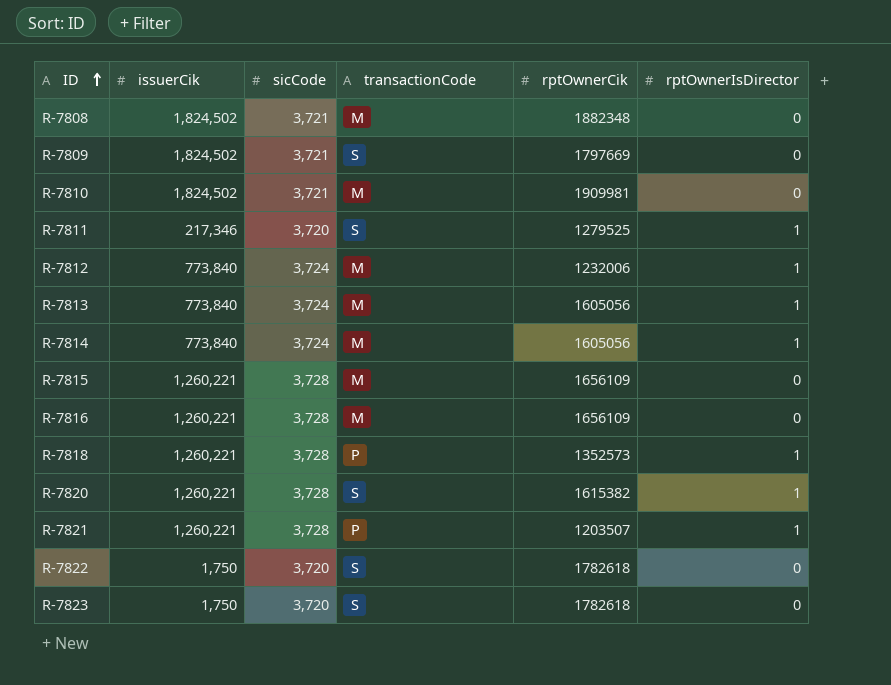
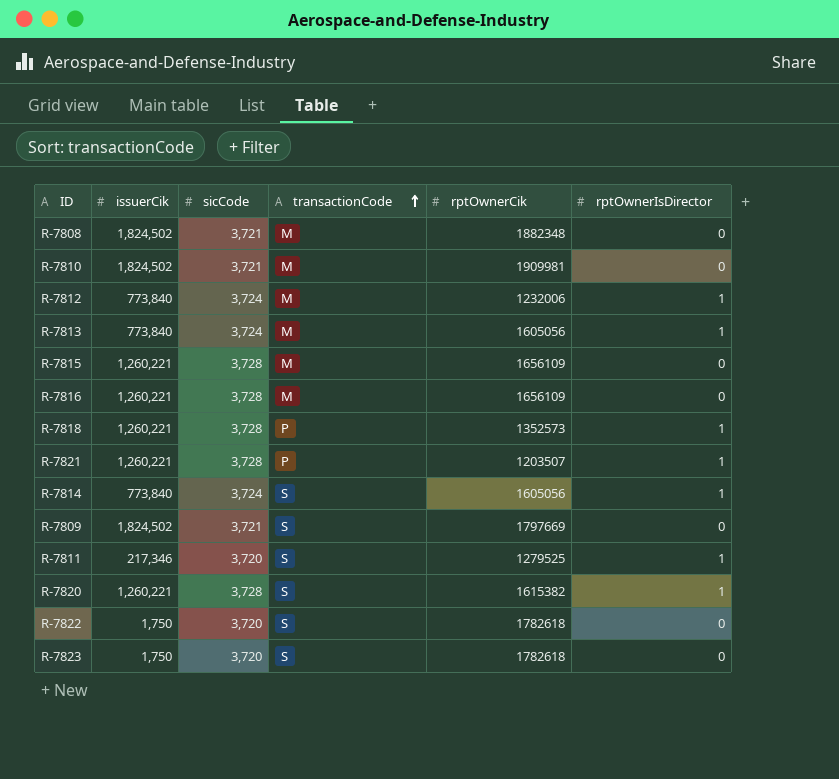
row order: ID ascending -> transactionCode ascending
R-7814 | transactionCode: M -> S

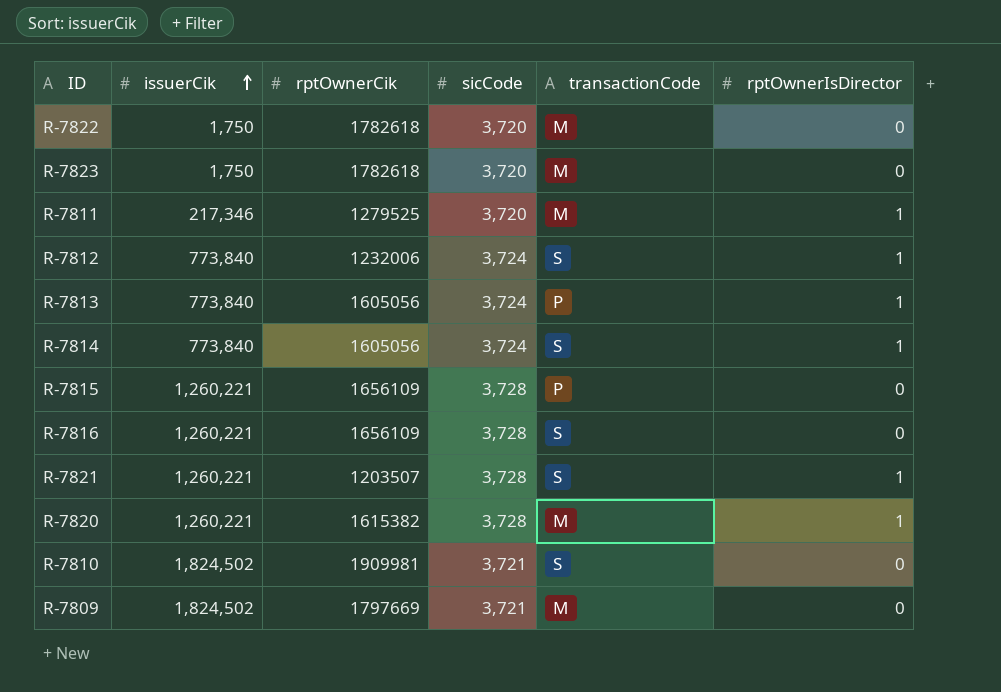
row order: transactionCode ascending -> issuerCik ascending
column rptOwnerCik | position: 5 -> 3
row R-7808: 1,824,502 | 3,721 | M | 1882348 | 0 -> none
row R-7818: 1,260,221 | 3,728 | P | 1352573 | 1 -> none
R-7822 | transactionCode: S -> M
R-7823 | transactionCode: S -> M
R-7811 | transactionCode: S -> M
R-7812 | transactionCode: M -> S
R-7813 | transactionCode: M -> P
R-7815 | transactionCode: M -> P
R-7816 | transactionCode: M -> S
R-7821 | transactionCode: P -> S
R-7820 | transactionCode: S -> M
R-7810 | transactionCode: M -> S
R-7809 | transactionCode: S -> M

